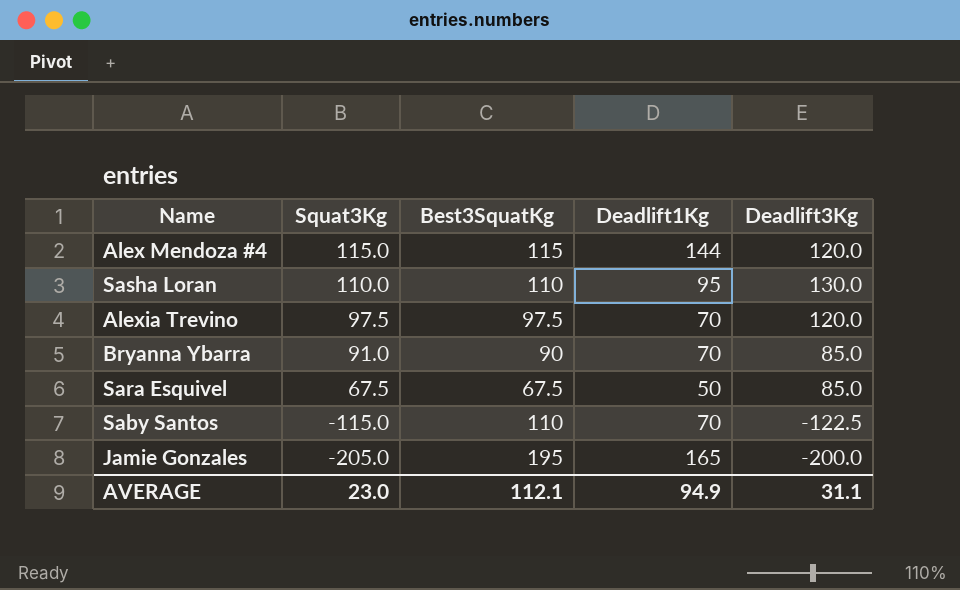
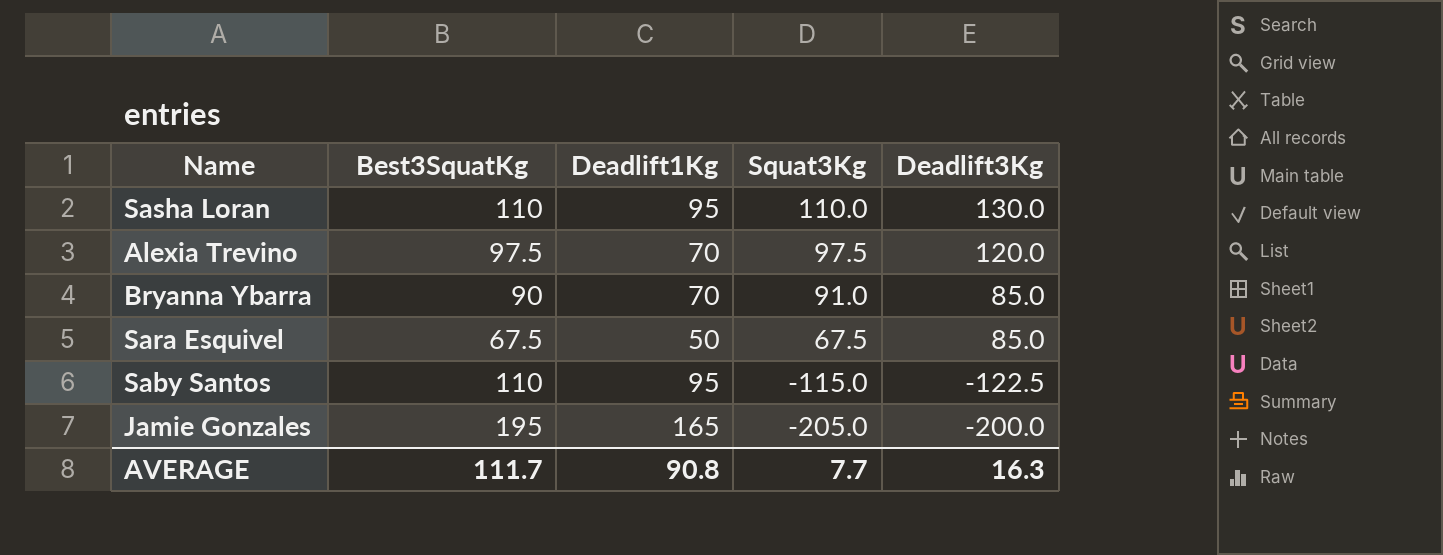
column Squat3Kg | position: 2 -> 4
row Alex Mendoza #4: 115.0 | 115 | 144 | 120.0 -> none
Saby Santos | Deadlift1Kg: 70 -> 95
AVERAGE | Best3SquatKg: 112.1 -> 111.7
AVERAGE | Deadlift1Kg: 94.9 -> 90.8
AVERAGE | Squat3Kg: 23.0 -> 7.7
AVERAGE | Deadlift3Kg: 31.1 -> 16.3

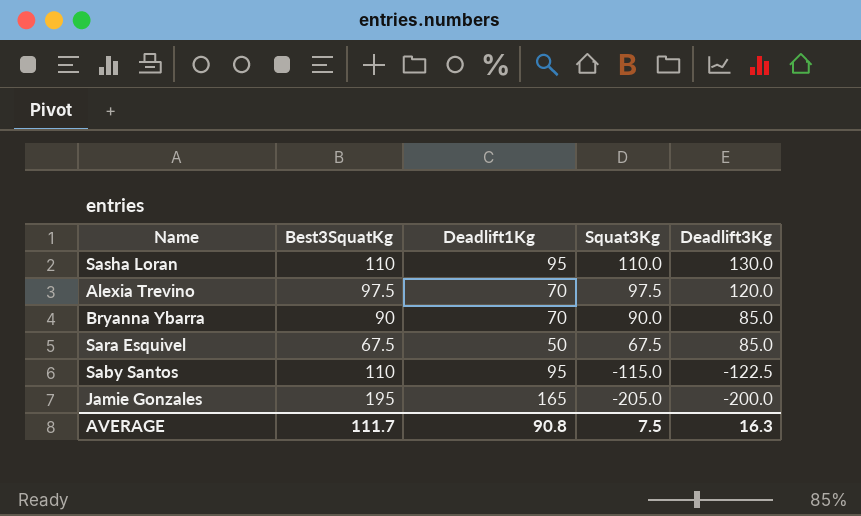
Bryanna Ybarra | Squat3Kg: 91.0 -> 90.0
AVERAGE | Squat3Kg: 7.7 -> 7.5

